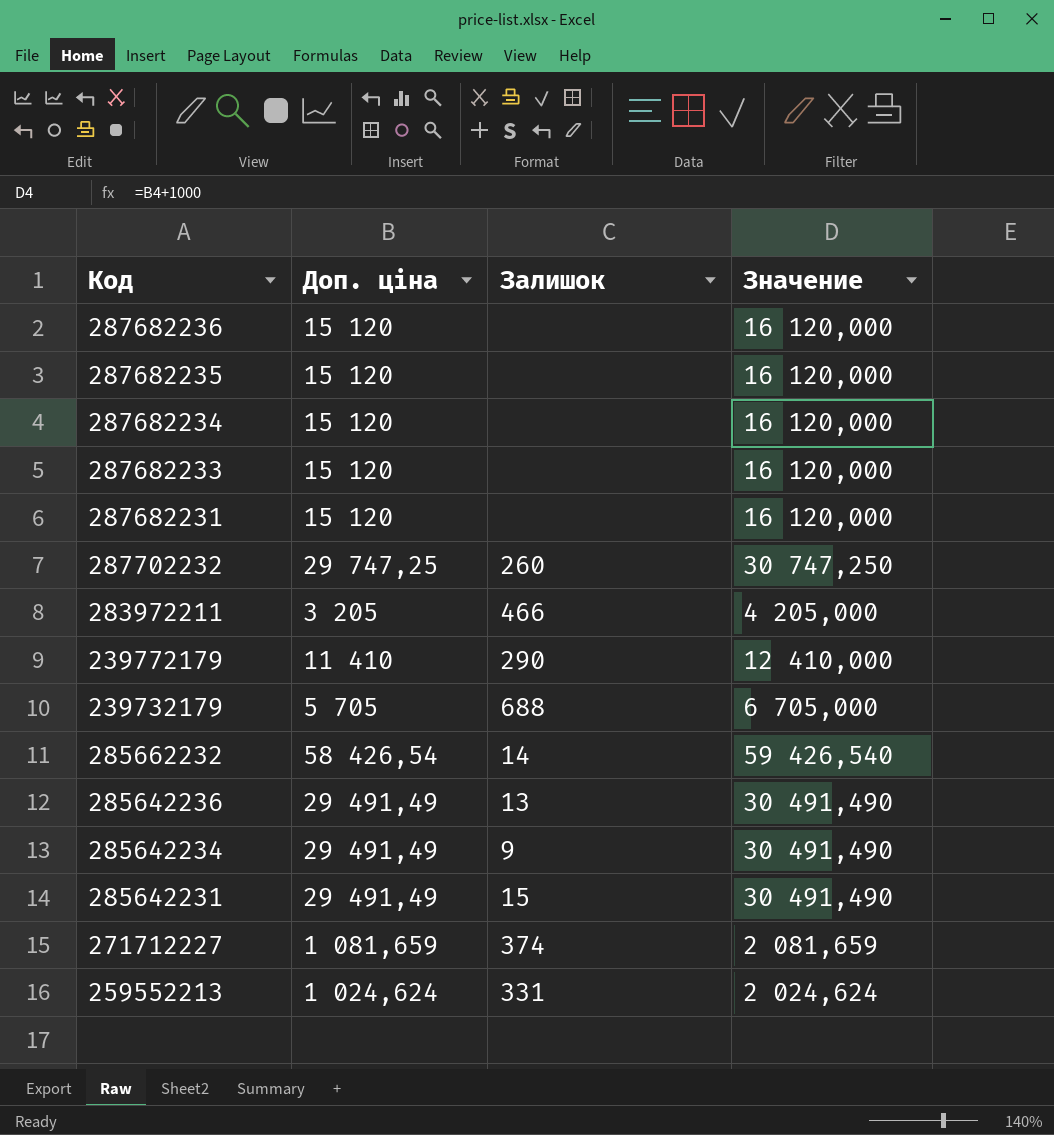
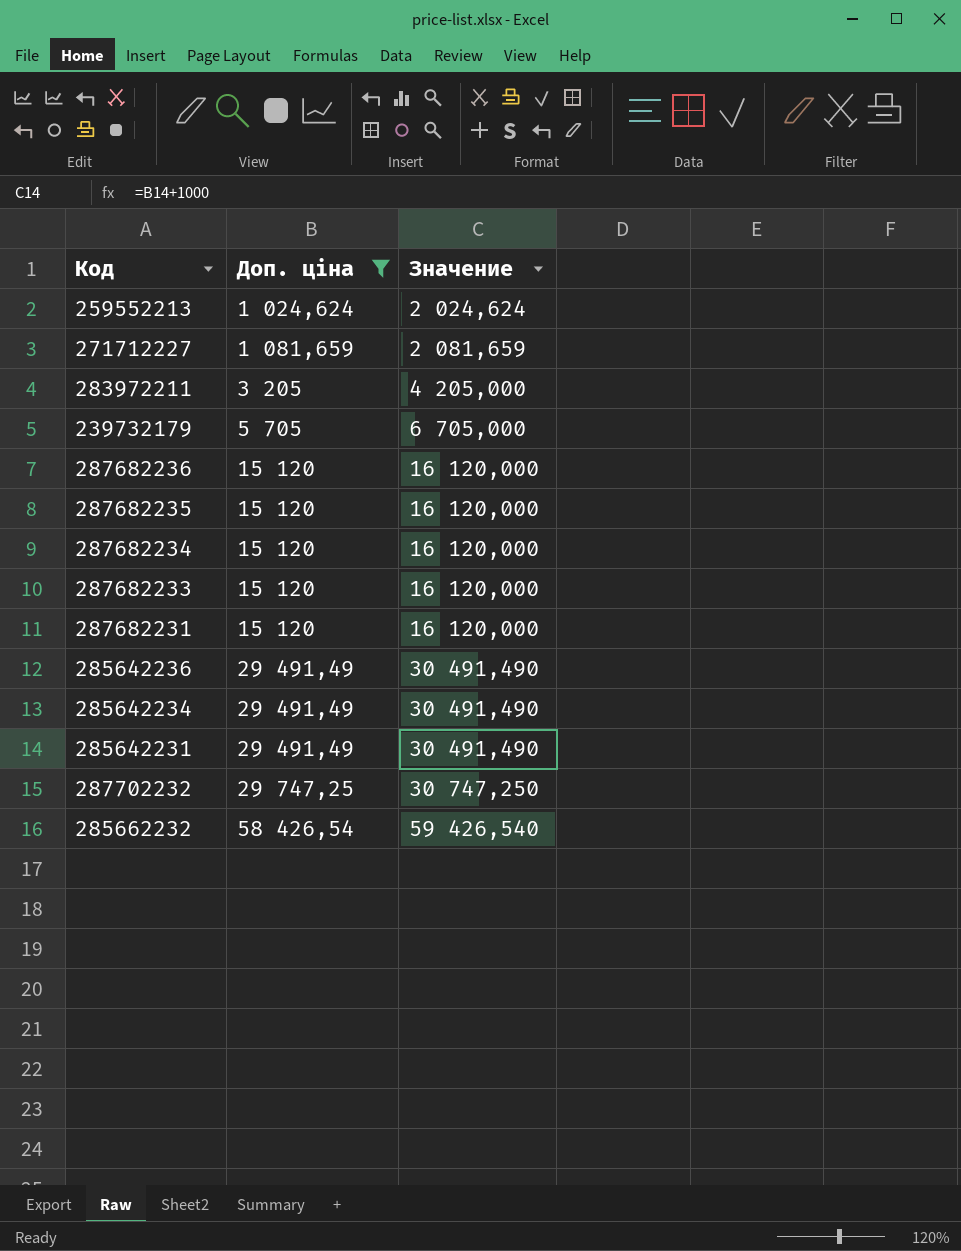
filter: none -> Доп. ціна != 11 410
row order: none -> Доп. ціна ascending
column Залишок | position: 3 -> none

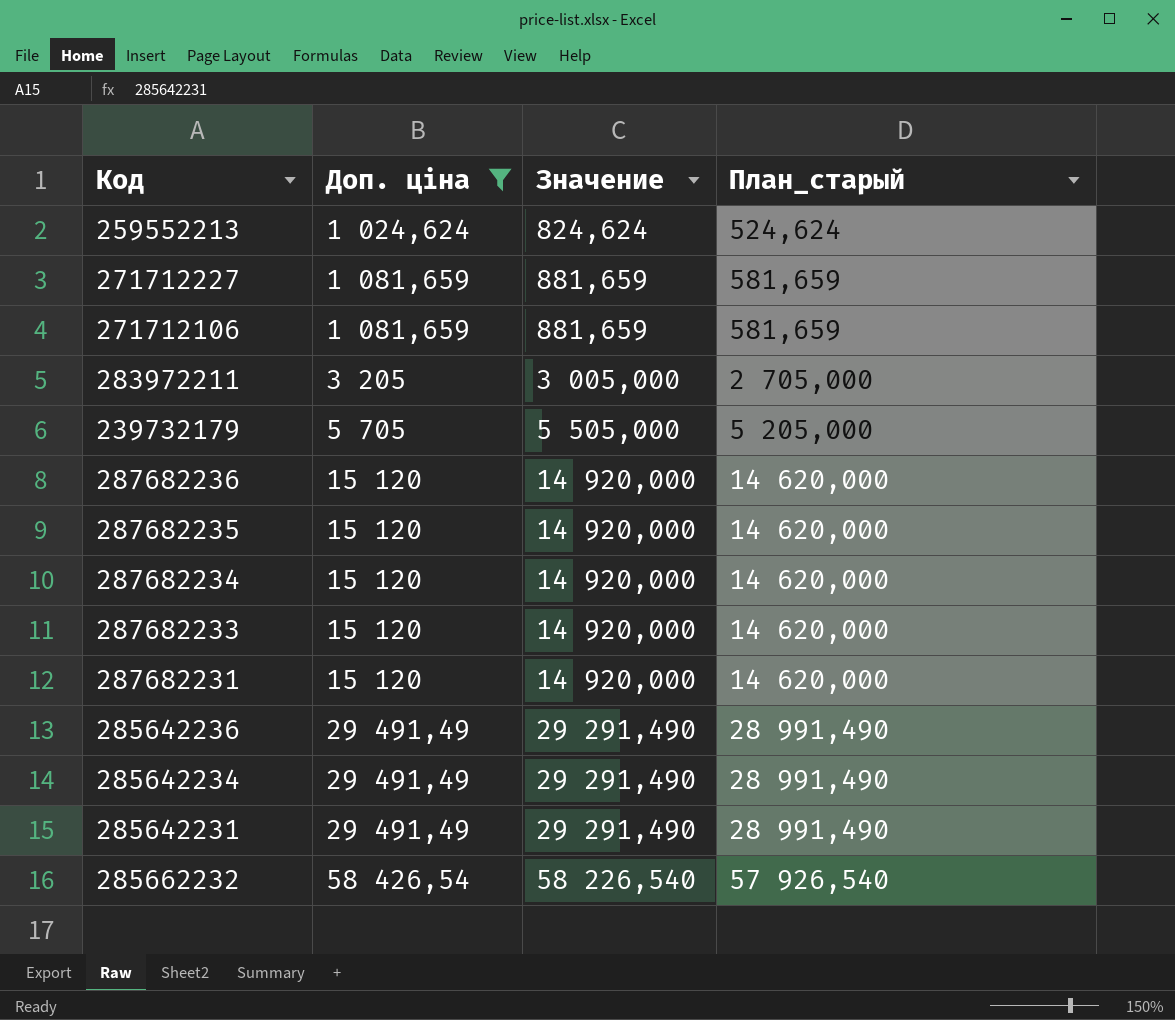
column Значение | formula: [Доп. ціна] + 1000 -> [Доп. ціна] - 200
column План_старый | formula: none -> [Доп. ціна] - 500
row 287702232: 29 747,25 | 30 747,250 -> none
row 271712106: none -> 1 081,659 | 881,659 | 581,659

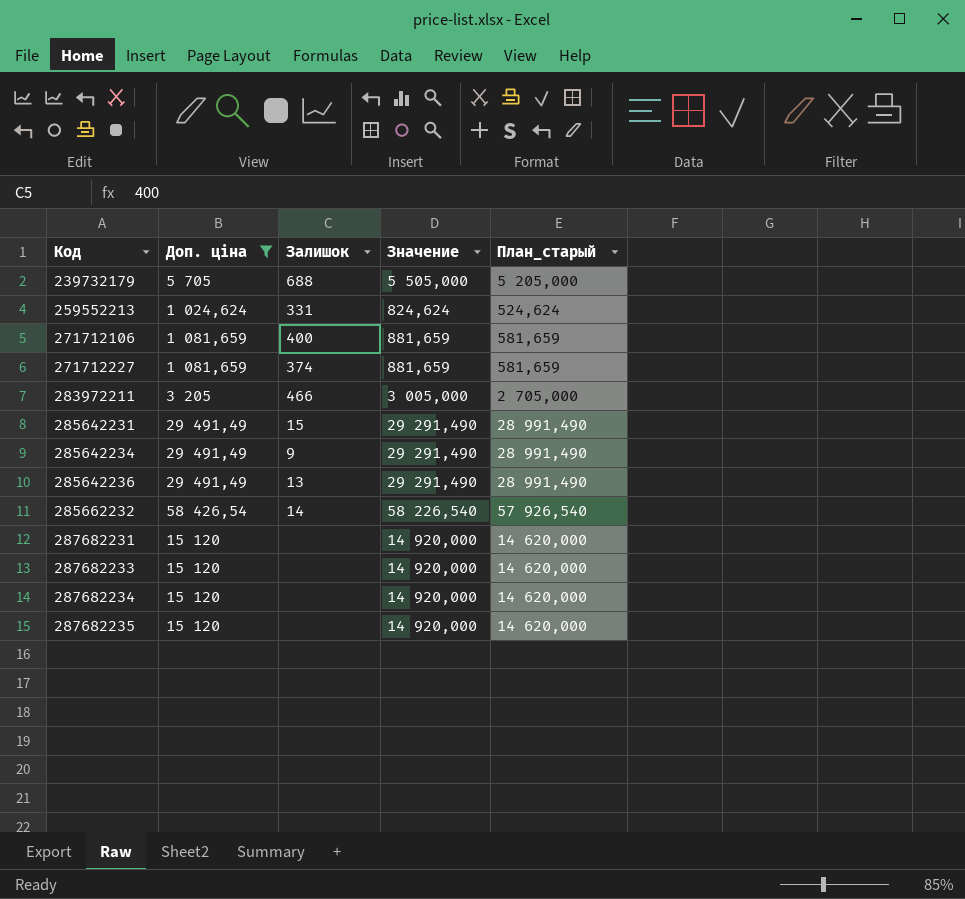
row order: Доп. ціна ascending -> Код ascending
column Залишок | position: none -> 3
row 287682236: 15 120 | 14 920,000 | 14 620,000 -> none

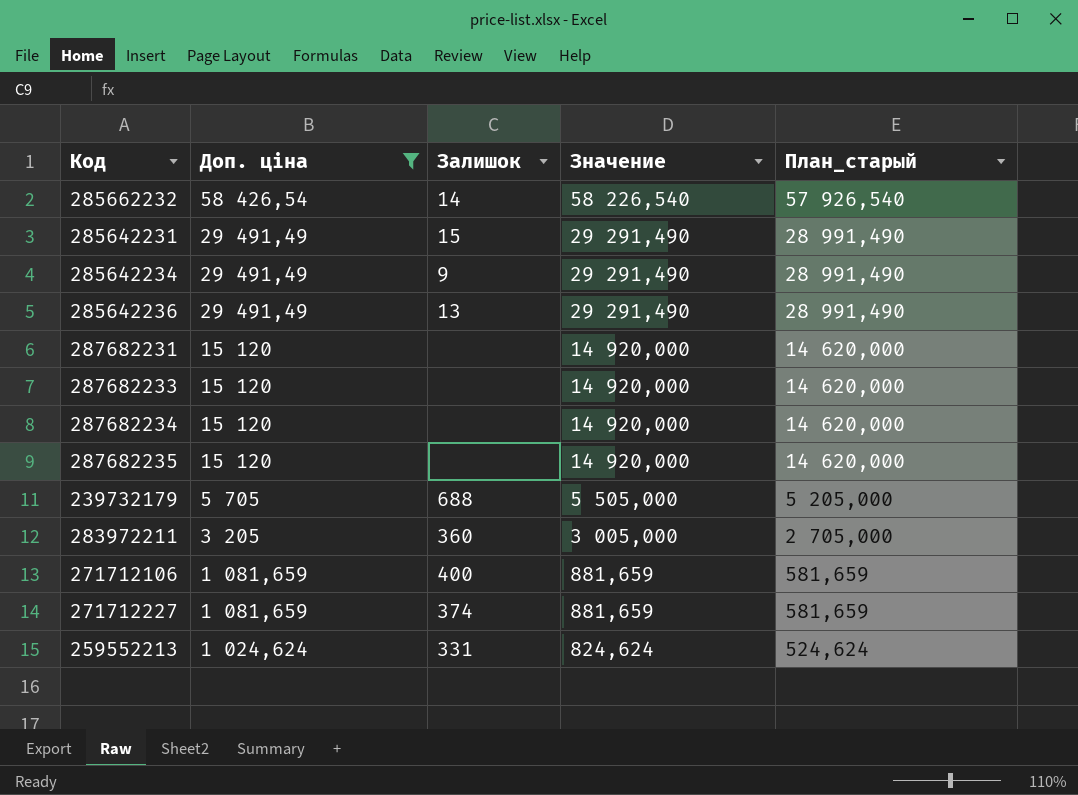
row order: Код ascending -> Доп. ціна descending
283972211 | Залишок: 466 -> 360

